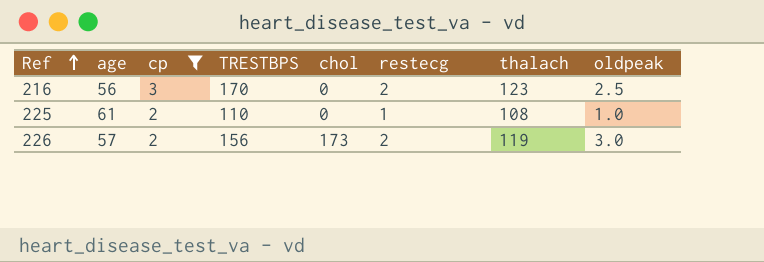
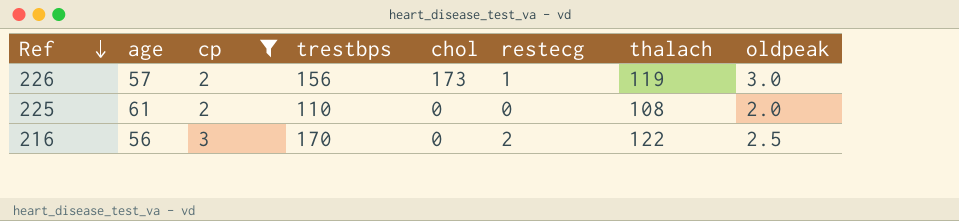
row order: Ref ascending -> Ref descending
column name: TRESTBPS -> trestbps
226 | restecg: 2 -> 1
225 | restecg: 1 -> 0
225 | oldpeak: 1.0 -> 2.0
216 | thalach: 123 -> 122

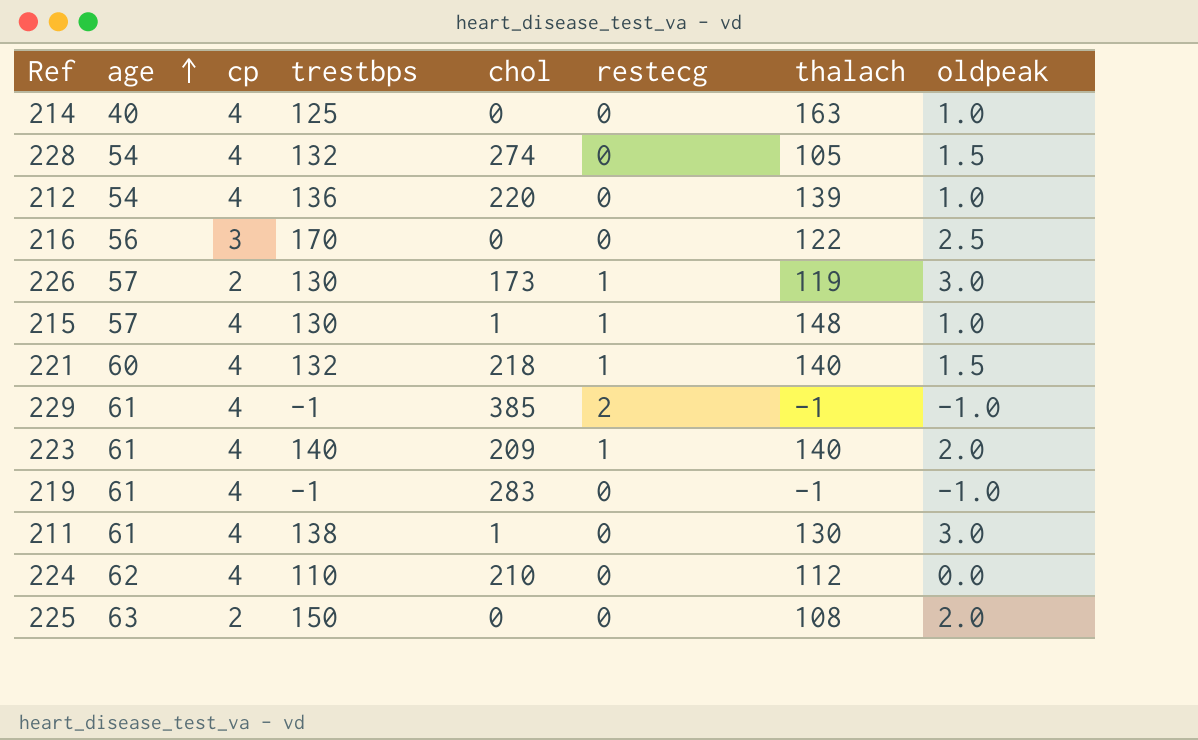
filter: cp != 4 -> none
row order: Ref descending -> age ascending
216 | restecg: 2 -> 0
226 | trestbps: 156 -> 130
225 | age: 61 -> 63
225 | trestbps: 110 -> 150

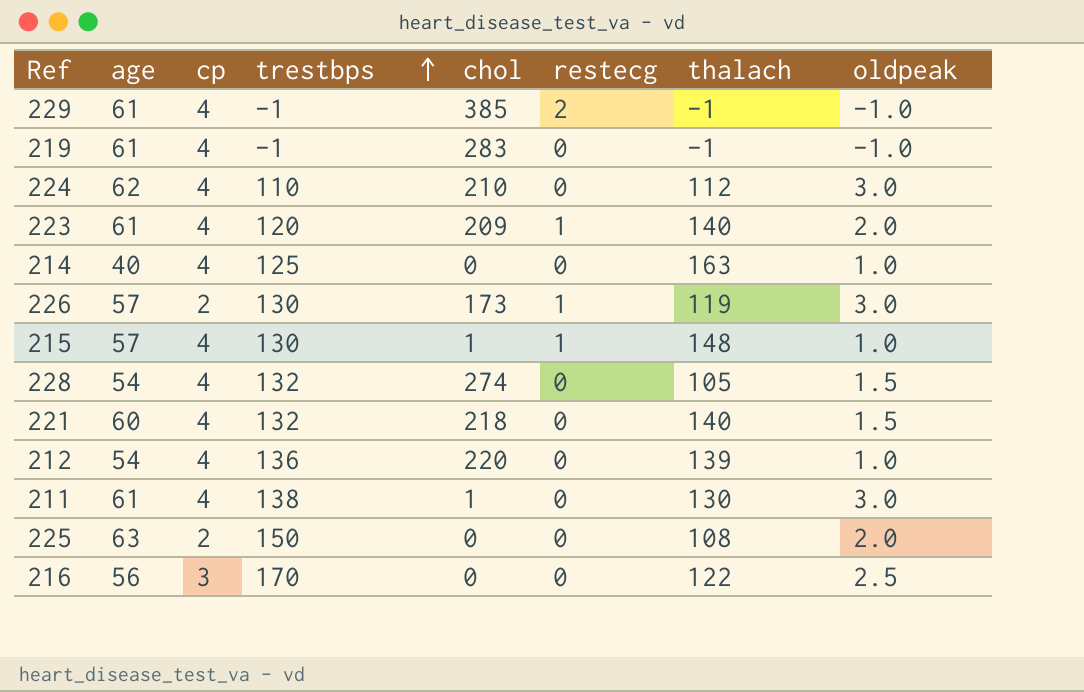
row order: age ascending -> trestbps ascending
224 | oldpeak: 0.0 -> 3.0
223 | trestbps: 140 -> 120
221 | restecg: 1 -> 0

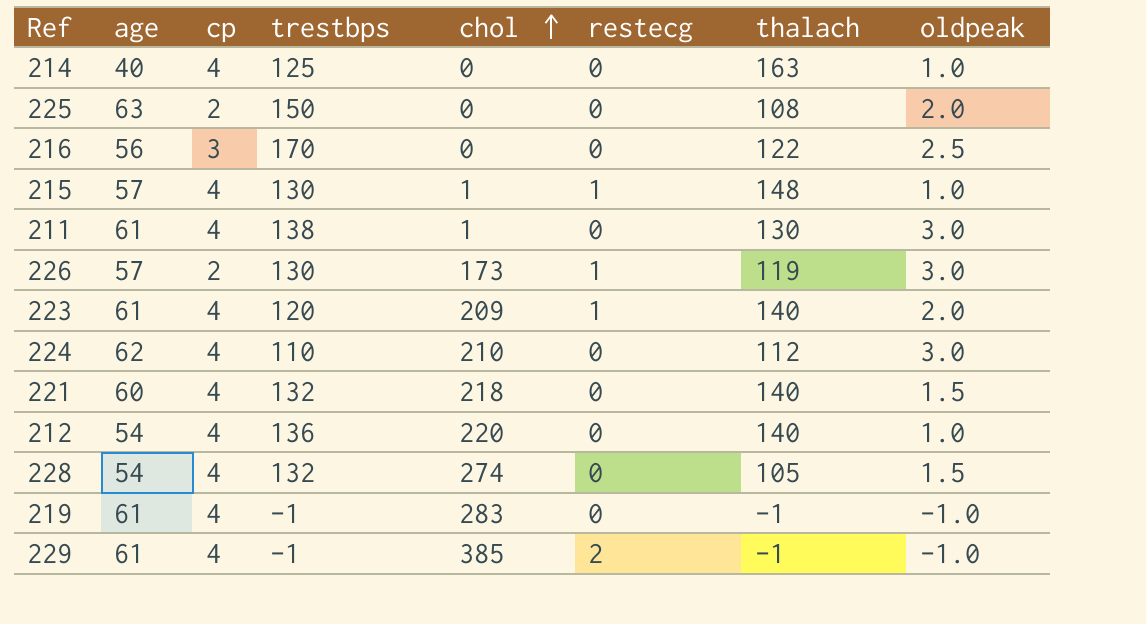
row order: trestbps ascending -> chol ascending
212 | thalach: 139 -> 140

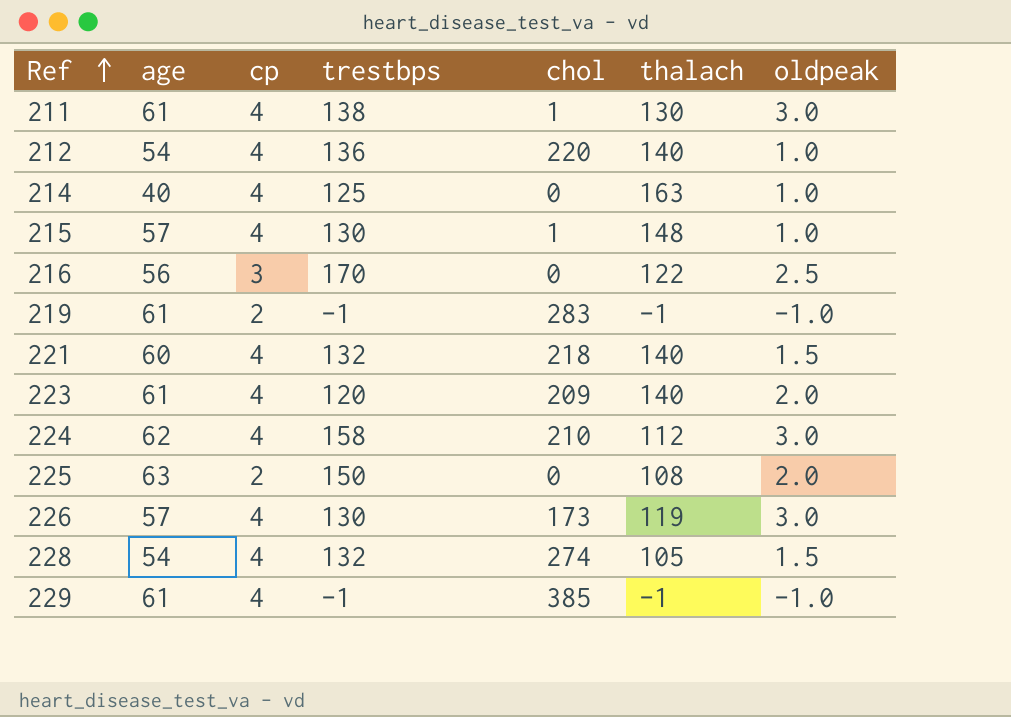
row order: chol ascending -> Ref ascending
column restecg | position: 6 -> none
219 | cp: 4 -> 2
224 | trestbps: 110 -> 158
226 | cp: 2 -> 4

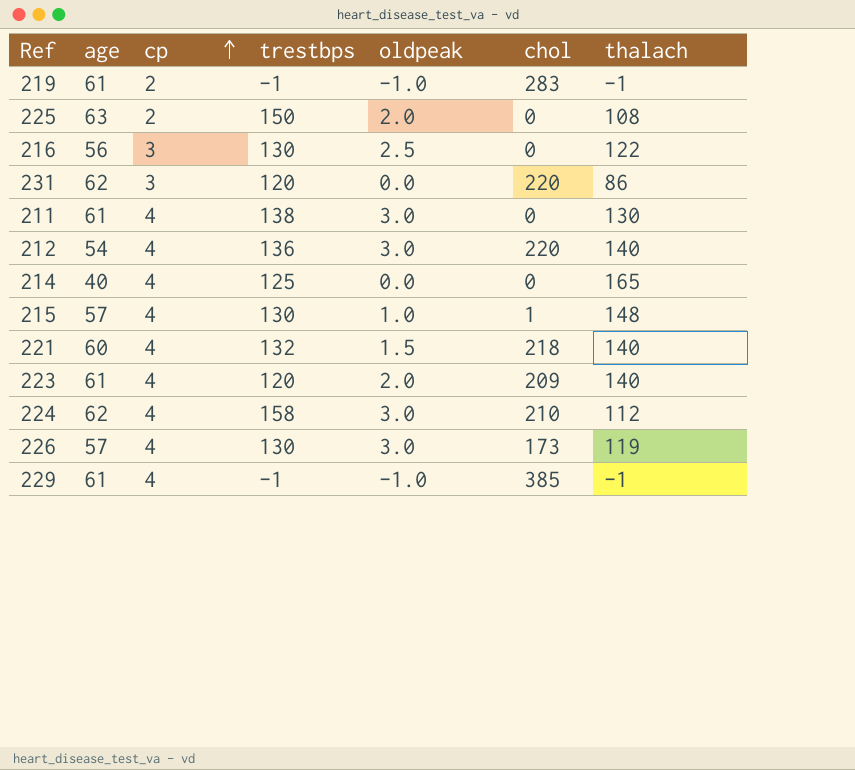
row order: Ref ascending -> cp ascending
column oldpeak | position: 7 -> 5
row 228: 54 | 4 | 132 | 274 | 105 | 1.5 -> none
216 | trestbps: 170 -> 130
row 231: none -> 62 | 3 | 120 | 0.0 | 220 | 86
211 | chol: 1 -> 0
212 | oldpeak: 1.0 -> 3.0
214 | oldpeak: 1.0 -> 0.0
214 | thalach: 163 -> 165

